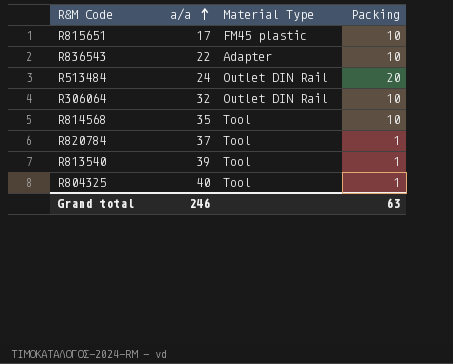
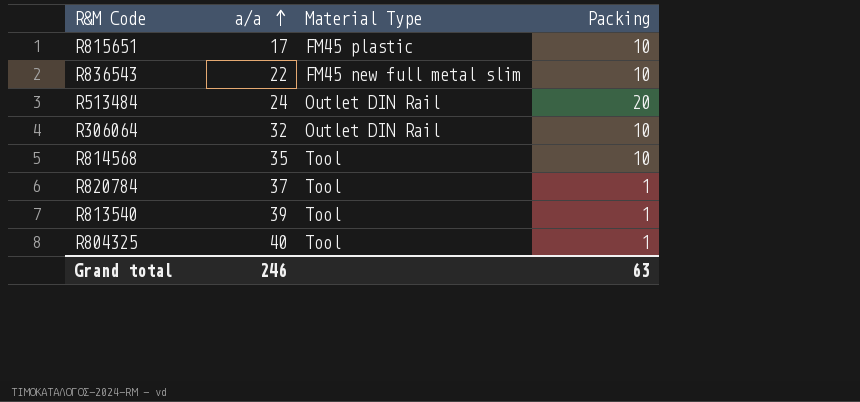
R836543 | Material Type: Adapter -> FM45 new full metal slim

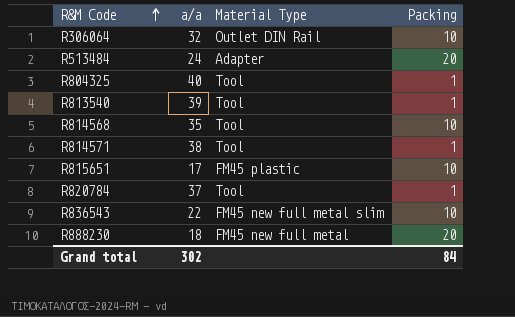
row order: a/a ascending -> R&M Code ascending
R513484 | Material Type: Outlet DIN Rail -> Adapter
row R814571: none -> 38 | Tool | 1
row R888230: none -> 18 | FM45 new full metal | 20
Grand total | a/a: 246 -> 302
Grand total | Packing: 63 -> 84

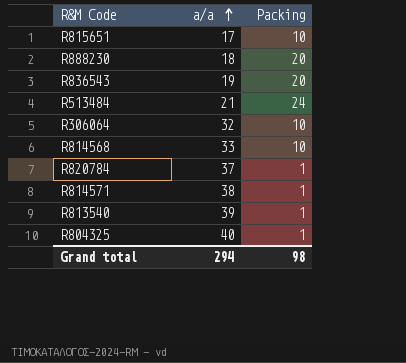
row order: R&M Code ascending -> a/a ascending
column Material Type | position: 3 -> none
R836543 | a/a: 22 -> 19
R836543 | Packing: 10 -> 20
R513484 | a/a: 24 -> 21
R513484 | Packing: 20 -> 24
R814568 | a/a: 35 -> 33
Grand total | a/a: 302 -> 294
Grand total | Packing: 84 -> 98

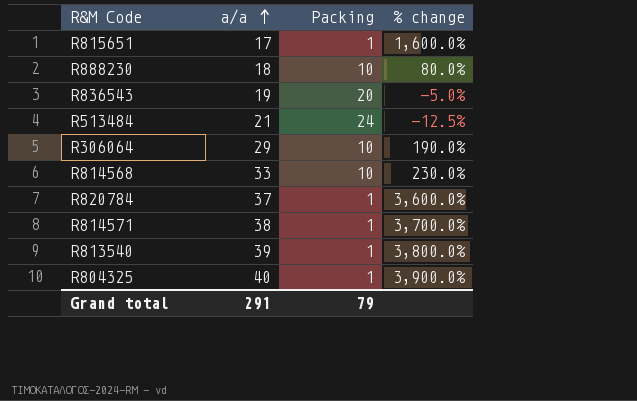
column % change | formula: none -> ([a/a] - [Packing]) / [Packing]
R815651 | Packing: 10 -> 1
R888230 | Packing: 20 -> 10
R306064 | a/a: 32 -> 29
Grand total | a/a: 294 -> 291
Grand total | Packing: 98 -> 79

